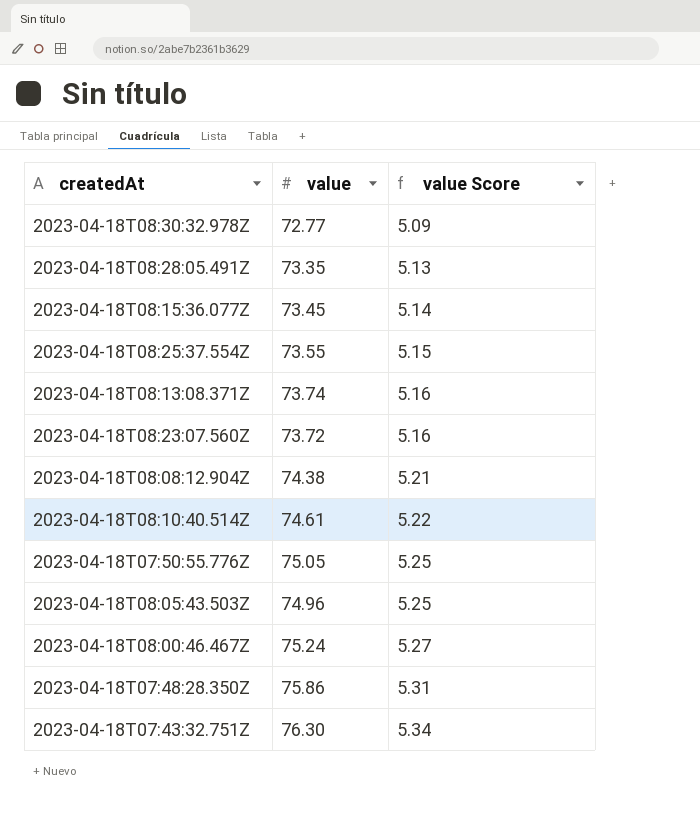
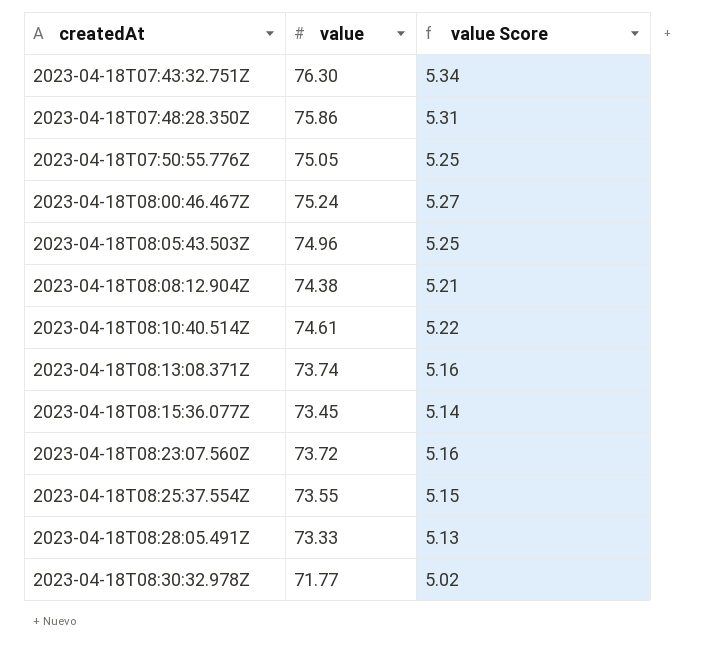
row order: value Score ascending -> createdAt ascending
2023-04-18T08:28:05.491Z | value: 73.35 -> 73.33
2023-04-18T08:30:32.978Z | value: 72.77 -> 71.77
2023-04-18T08:30:32.978Z | value Score: 5.09 -> 5.02

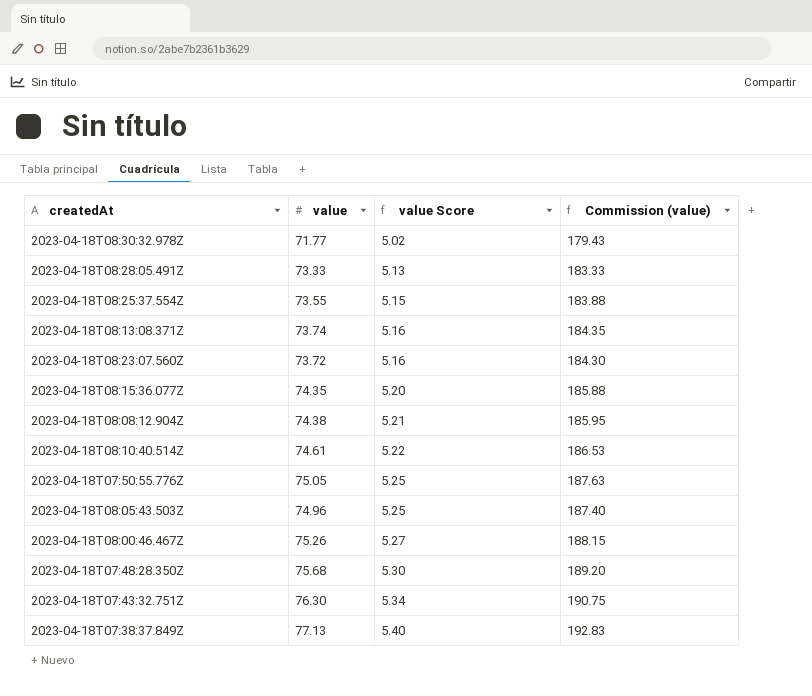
row order: createdAt ascending -> value Score ascending
column Commission (value) | formula: none -> [value] * 2.5
2023-04-18T08:15:36.077Z | value: 73.45 -> 74.35
2023-04-18T08:15:36.077Z | value Score: 5.14 -> 5.20
2023-04-18T08:00:46.467Z | value: 75.24 -> 75.26
2023-04-18T07:48:28.350Z | value: 75.86 -> 75.68
2023-04-18T07:48:28.350Z | value Score: 5.31 -> 5.30
row 2023-04-18T07:38:37.849Z: none -> 77.13 | 5.40 | 192.83

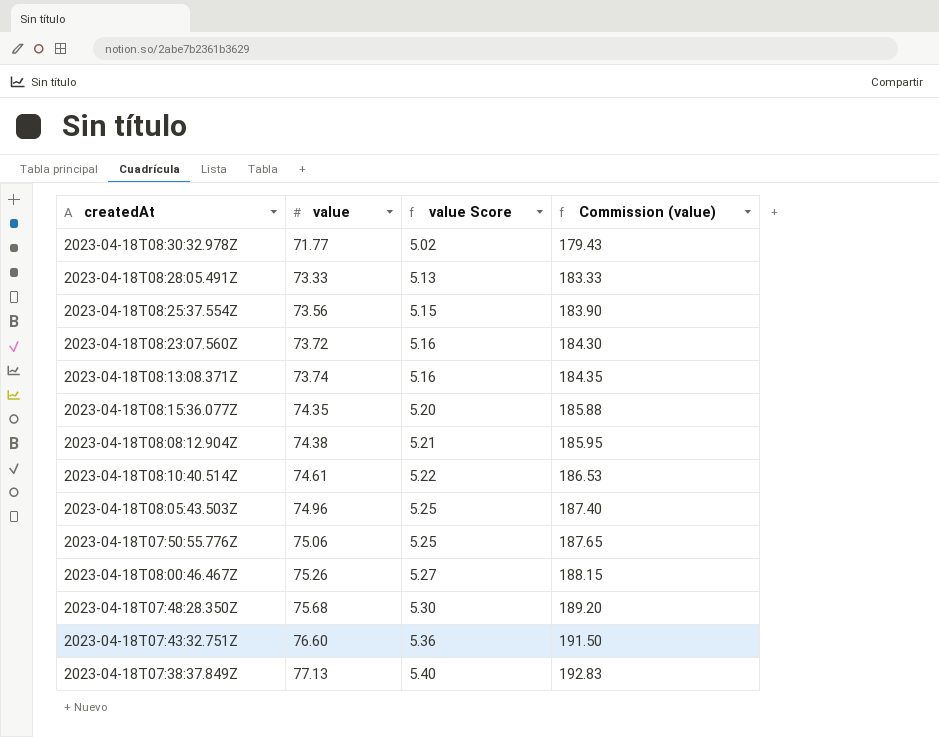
row order: value Score ascending -> value ascending
2023-04-18T08:25:37.554Z | value: 73.55 -> 73.56
2023-04-18T08:25:37.554Z | Commission (value): 183.88 -> 183.90
2023-04-18T07:50:55.776Z | value: 75.05 -> 75.06
2023-04-18T07:50:55.776Z | Commission (value): 187.63 -> 187.65
2023-04-18T07:43:32.751Z | value: 76.30 -> 76.60
2023-04-18T07:43:32.751Z | value Score: 5.34 -> 5.36
2023-04-18T07:43:32.751Z | Commission (value): 190.75 -> 191.50

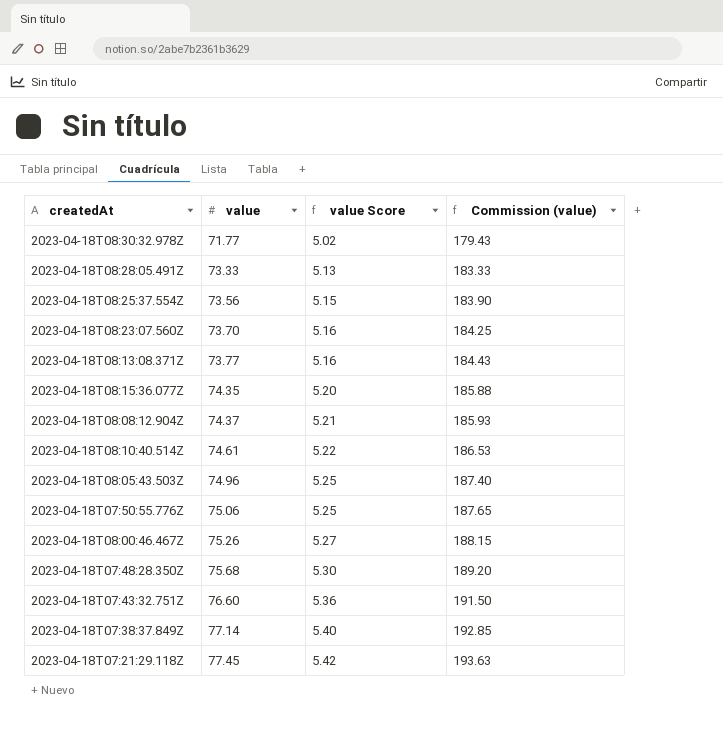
2023-04-18T08:23:07.560Z | value: 73.72 -> 73.70
2023-04-18T08:23:07.560Z | Commission (value): 184.30 -> 184.25
2023-04-18T08:13:08.371Z | value: 73.74 -> 73.77
2023-04-18T08:13:08.371Z | Commission (value): 184.35 -> 184.43
2023-04-18T08:08:12.904Z | value: 74.38 -> 74.37
2023-04-18T08:08:12.904Z | Commission (value): 185.95 -> 185.93
2023-04-18T07:38:37.849Z | value: 77.13 -> 77.14
2023-04-18T07:38:37.849Z | Commission (value): 192.83 -> 192.85
row 2023-04-18T07:21:29.118Z: none -> 77.45 | 5.42 | 193.63

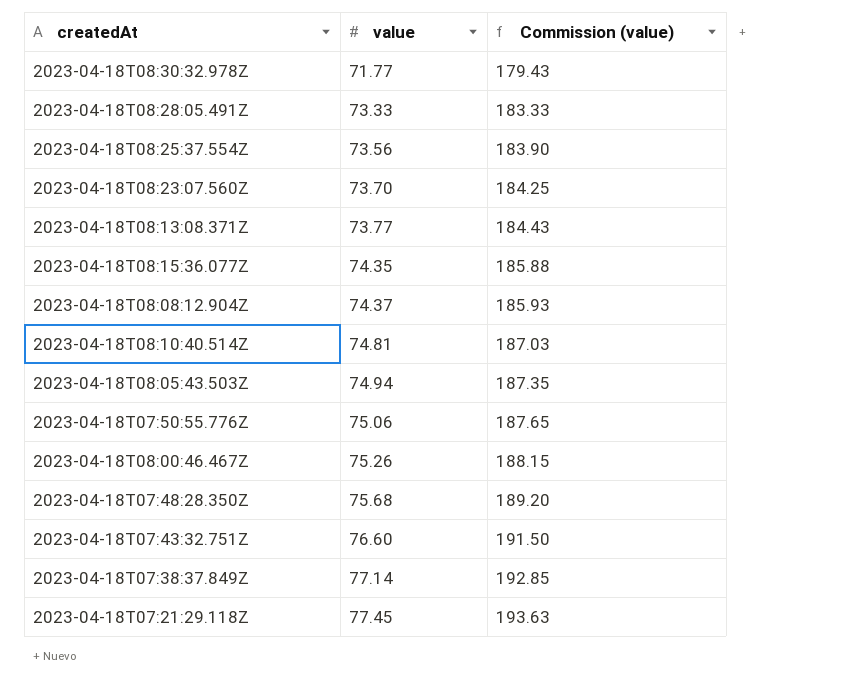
column value Score | formula: [value] * 0.07 -> none
2023-04-18T08:10:40.514Z | value: 74.61 -> 74.81
2023-04-18T08:10:40.514Z | Commission (value): 186.53 -> 187.03
2023-04-18T08:05:43.503Z | value: 74.96 -> 74.94
2023-04-18T08:05:43.503Z | Commission (value): 187.40 -> 187.35

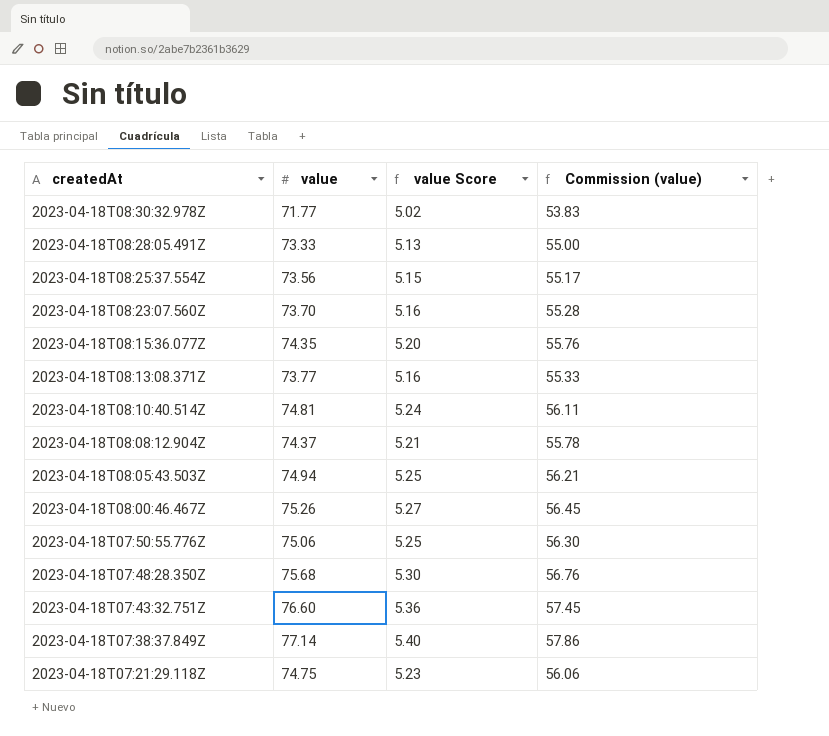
row order: value ascending -> createdAt descending
column value Score | formula: none -> [value] * 0.07
column Commission (value) | formula: [value] * 2.5 -> [value] * 0.75
2023-04-18T07:21:29.118Z | value: 77.45 -> 74.75

